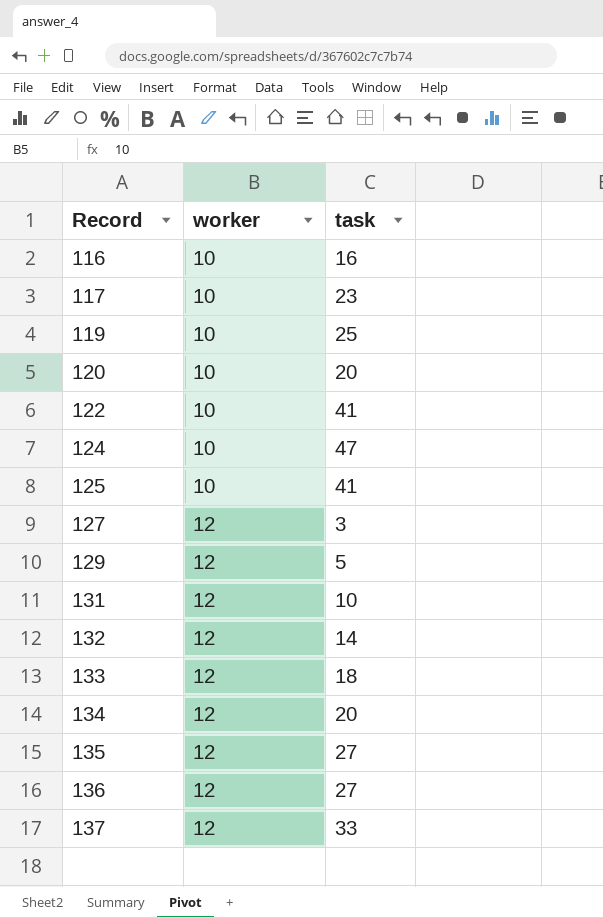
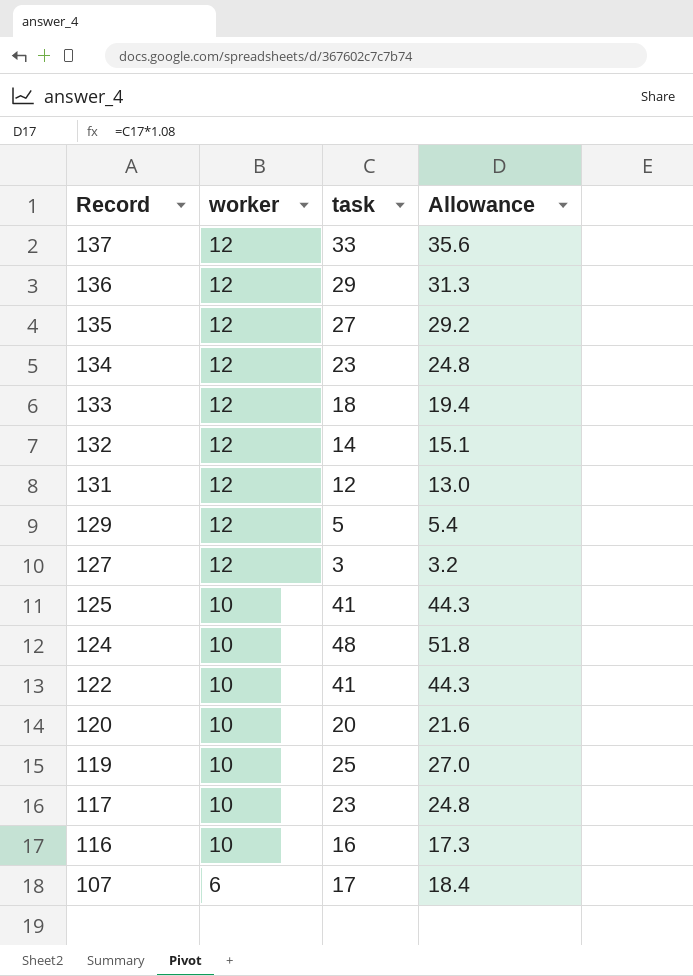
row order: Record ascending -> Record descending
column Allowance | formula: none -> [task] * 1.08
136 | task: 27 -> 29
134 | task: 20 -> 23
131 | task: 10 -> 12
124 | task: 47 -> 48
row 107: none -> 6 | 17 | 18.4

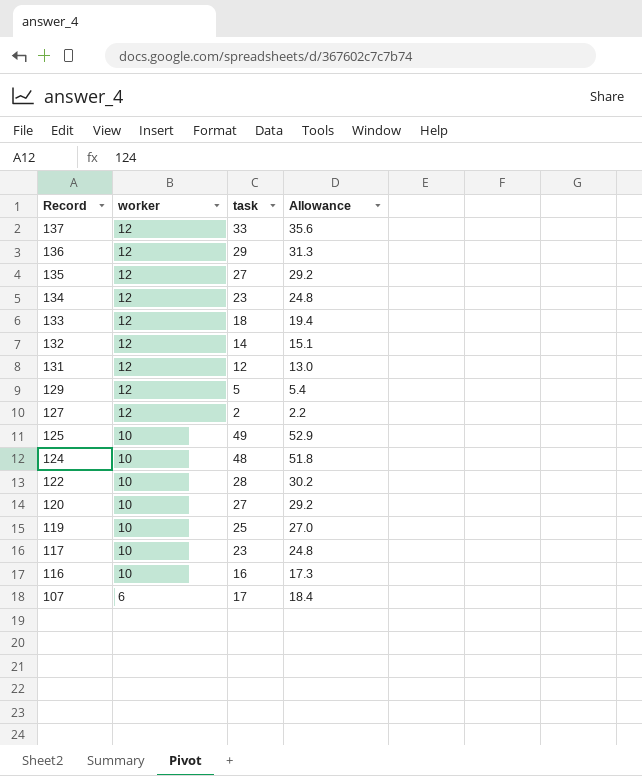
127 | task: 3 -> 2
127 | Allowance: 3.2 -> 2.2
125 | task: 41 -> 49
125 | Allowance: 44.3 -> 52.9
122 | task: 41 -> 28
122 | Allowance: 44.3 -> 30.2
120 | task: 20 -> 27
120 | Allowance: 21.6 -> 29.2

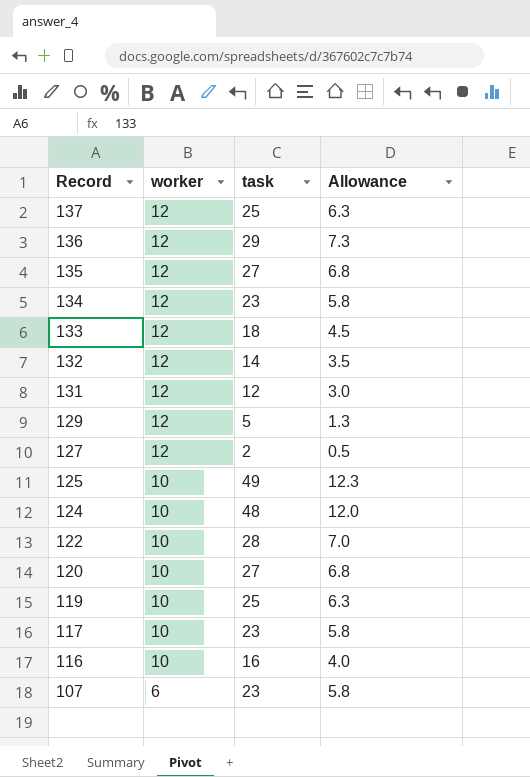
column Allowance | formula: [task] * 1.08 -> [task] * 0.25
137 | task: 33 -> 25
107 | task: 17 -> 23

